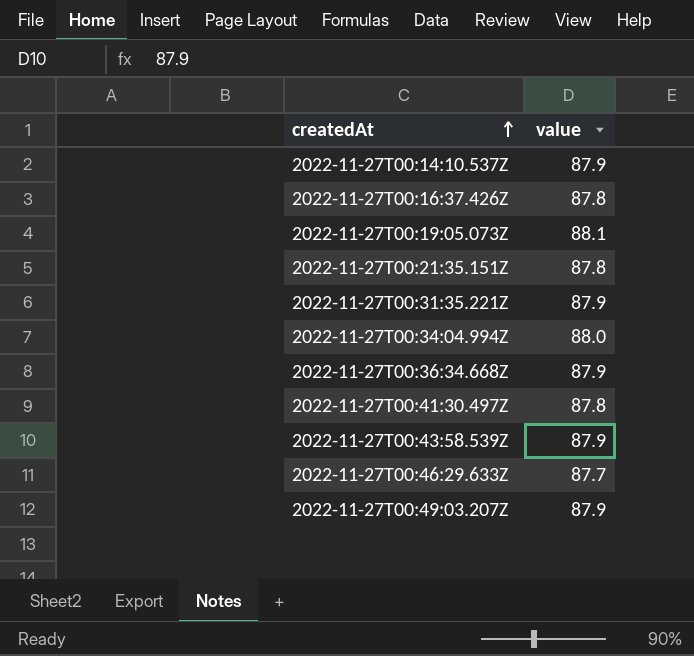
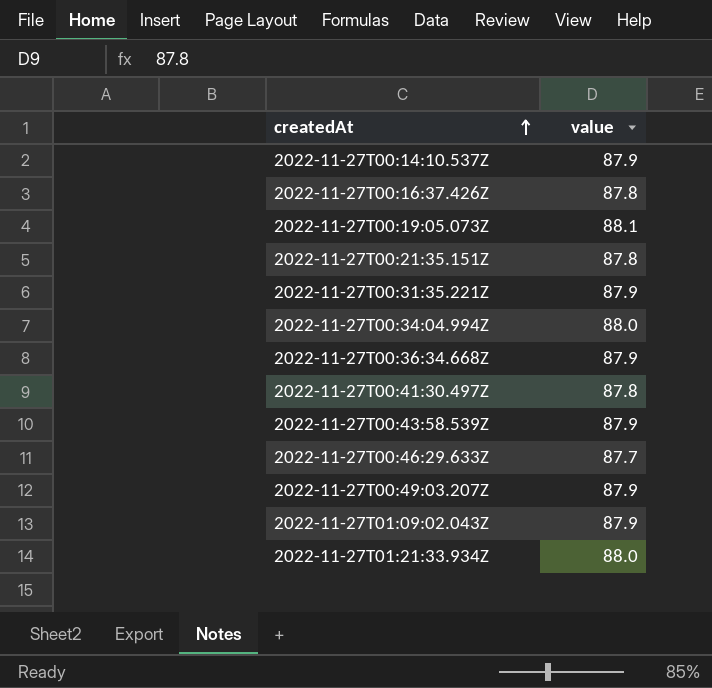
row 2022-11-27T01:09:02.043Z: none -> 87.9
row 2022-11-27T01:21:33.934Z: none -> 88.0

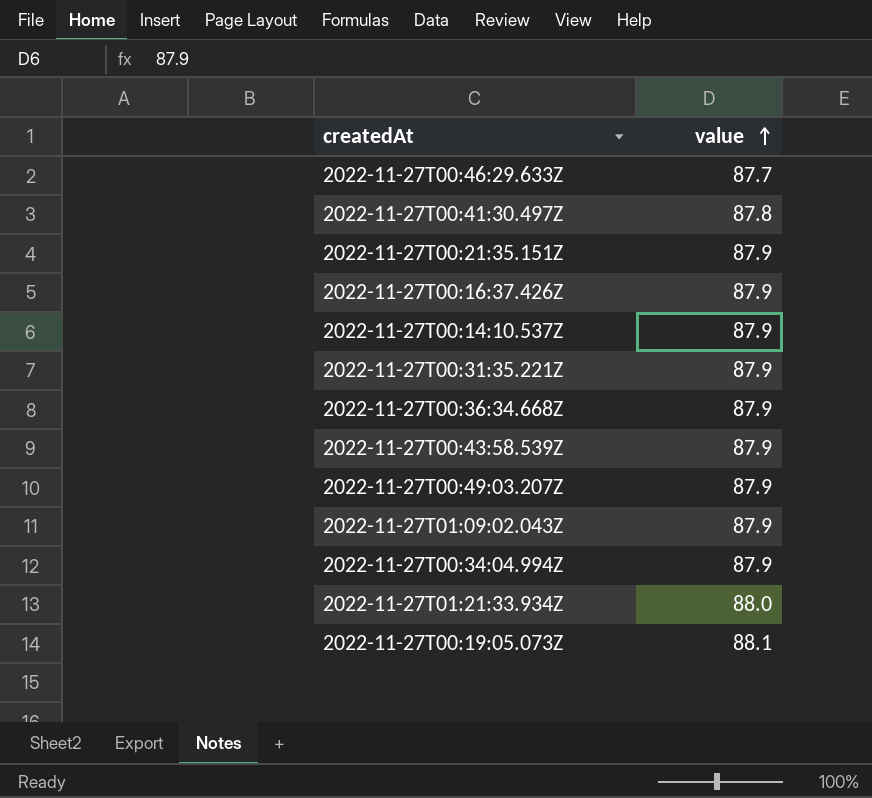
row order: createdAt ascending -> value ascending
2022-11-27T00:21:35.151Z | value: 87.8 -> 87.9
2022-11-27T00:16:37.426Z | value: 87.8 -> 87.9
2022-11-27T00:34:04.994Z | value: 88.0 -> 87.9

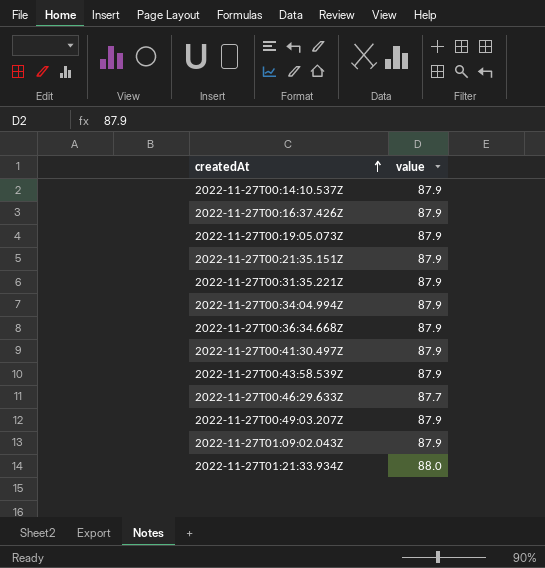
row order: value ascending -> createdAt ascending
2022-11-27T00:19:05.073Z | value: 88.1 -> 87.9
2022-11-27T00:41:30.497Z | value: 87.8 -> 87.9

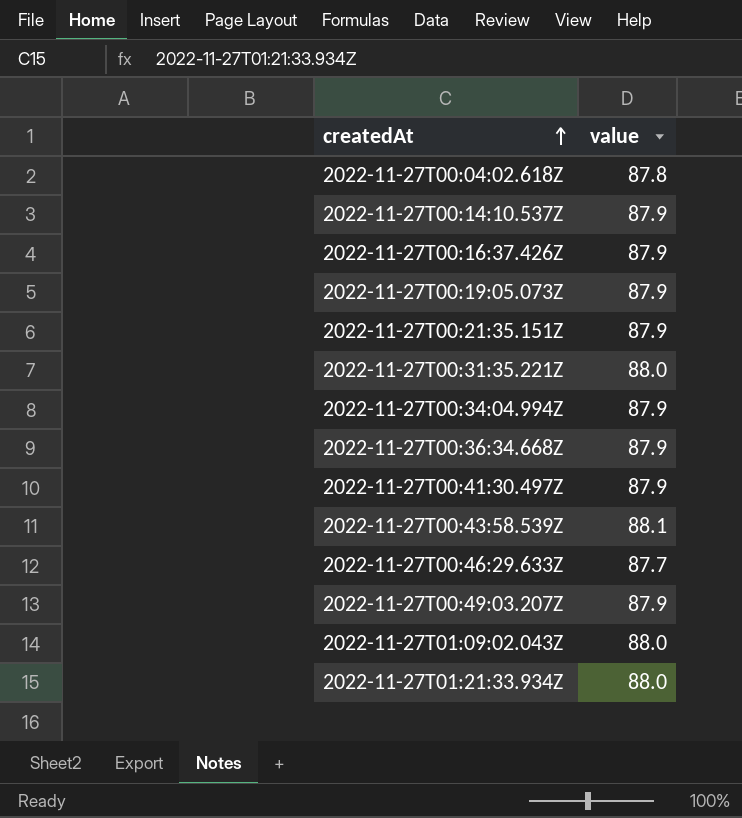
row 2022-11-27T00:04:02.618Z: none -> 87.8
2022-11-27T00:31:35.221Z | value: 87.9 -> 88.0
2022-11-27T00:43:58.539Z | value: 87.9 -> 88.1
2022-11-27T01:09:02.043Z | value: 87.9 -> 88.0

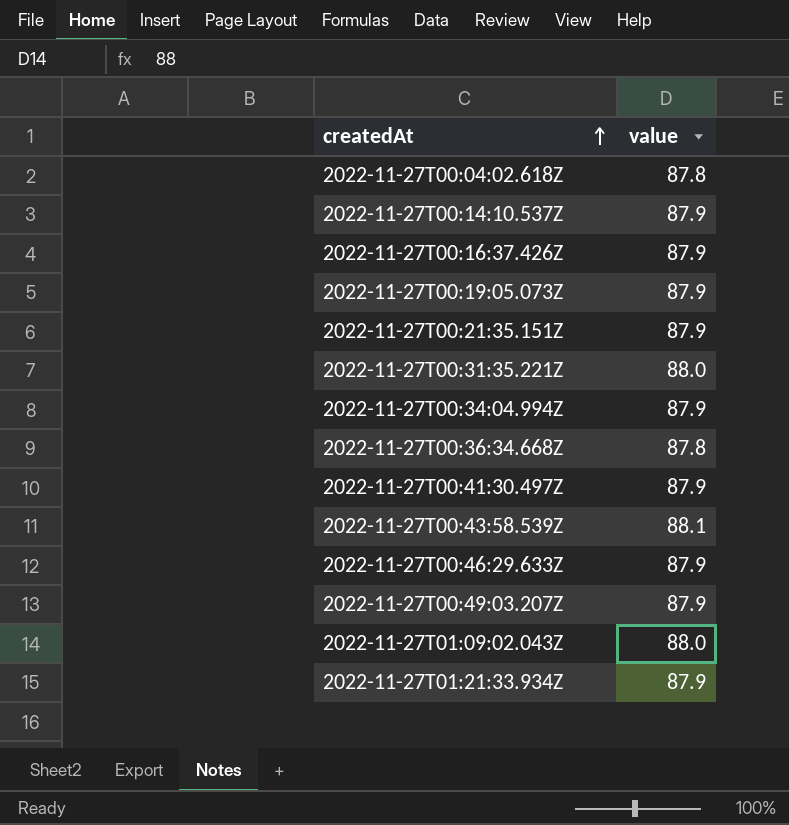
2022-11-27T00:36:34.668Z | value: 87.9 -> 87.8
2022-11-27T00:46:29.633Z | value: 87.7 -> 87.9
2022-11-27T01:21:33.934Z | value: 88.0 -> 87.9

